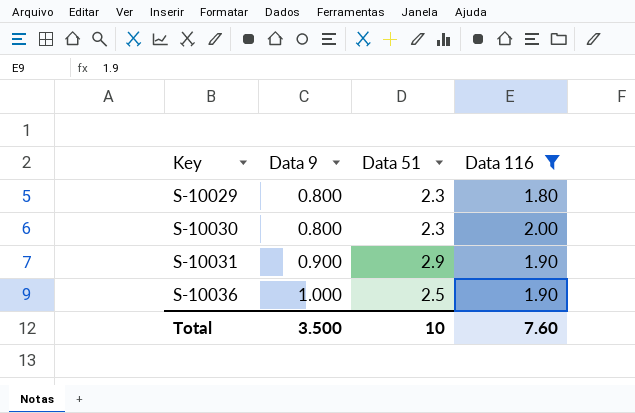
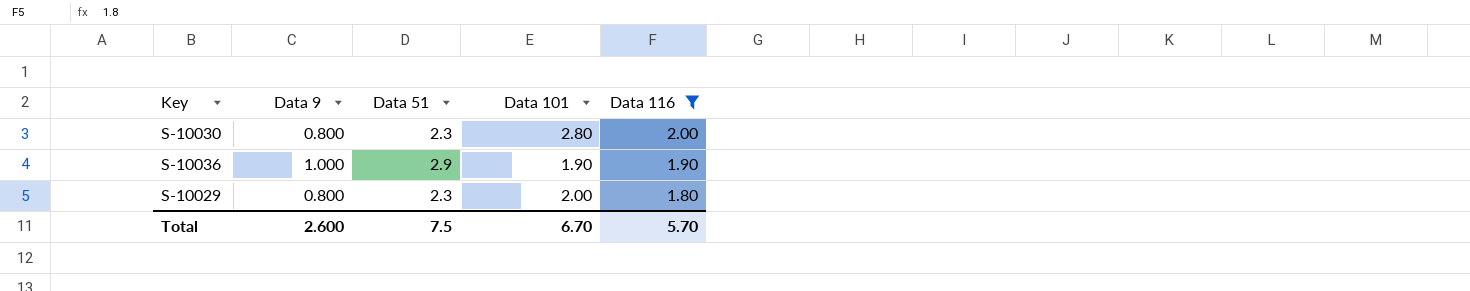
row order: Key ascending -> Data 116 descending
column Data 101 | position: none -> 4
row S-10031: 0.900 | 2.9 | 1.90 -> none
S-10036 | Data 51: 2.5 -> 2.9
Total | Data 9: 3.500 -> 2.600
Total | Data 51: 10 -> 7.5
Total | Data 116: 7.60 -> 5.70

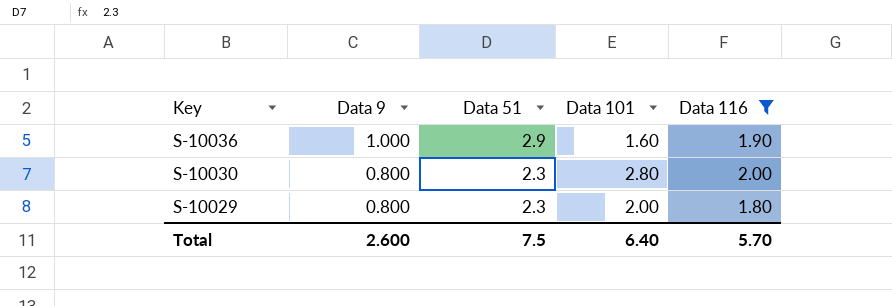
row order: Data 116 descending -> Key descending
S-10036 | Data 101: 1.90 -> 1.60
Total | Data 101: 6.70 -> 6.40

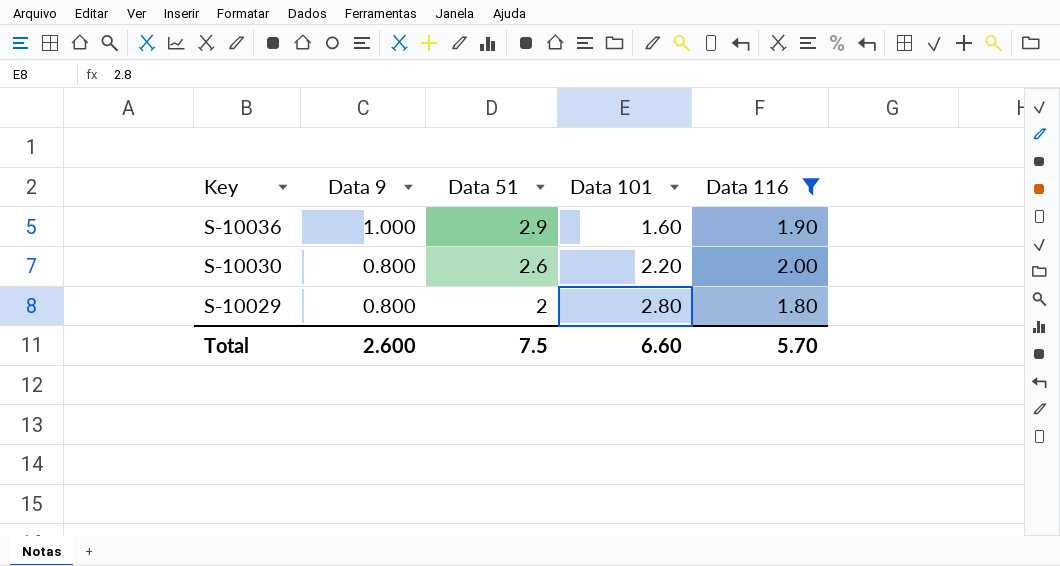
S-10030 | Data 51: 2.3 -> 2.6
S-10030 | Data 101: 2.80 -> 2.20
S-10029 | Data 51: 2.3 -> 2
S-10029 | Data 101: 2.00 -> 2.80
Total | Data 101: 6.40 -> 6.60

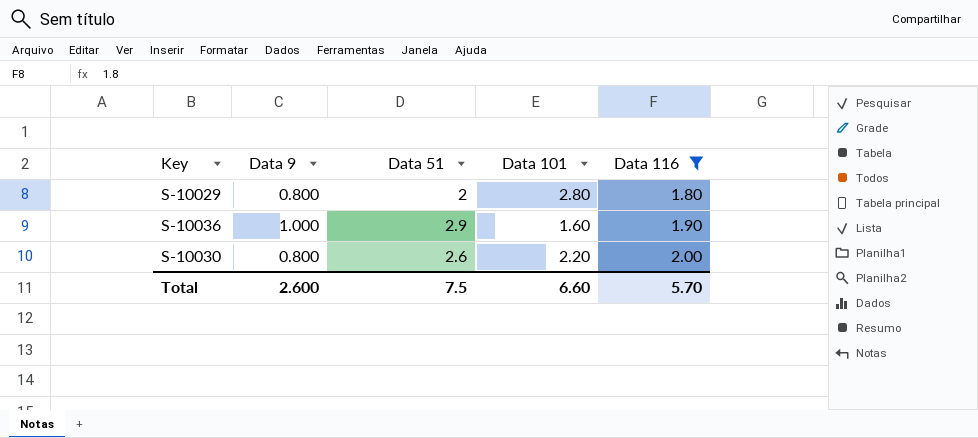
row order: Key descending -> Data 116 ascending

